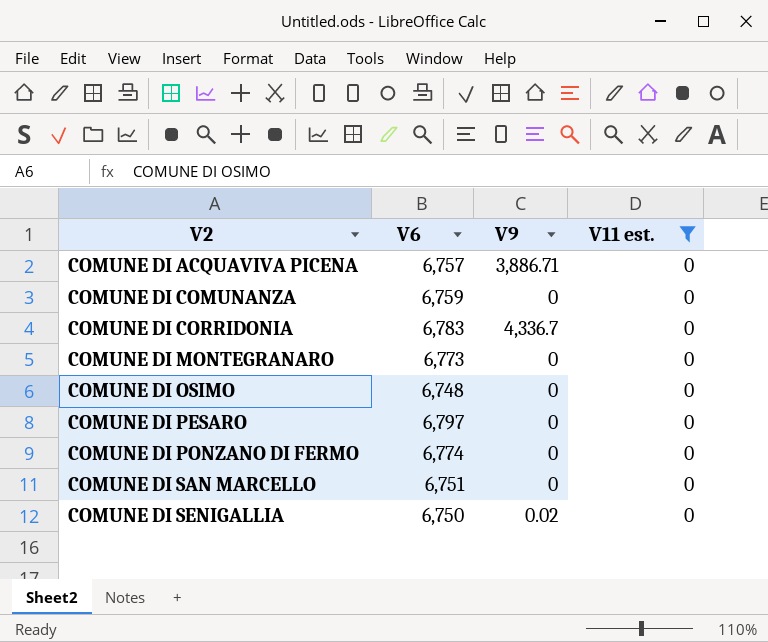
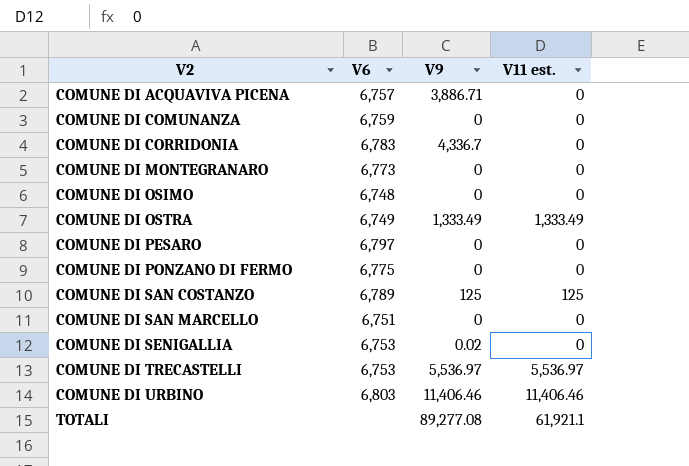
filter: V11 est. = 0 -> none
COMUNE DI PONZANO DI FERMO | V6: 6,774 -> 6,775
COMUNE DI SENIGALLIA | V6: 6,750 -> 6,753

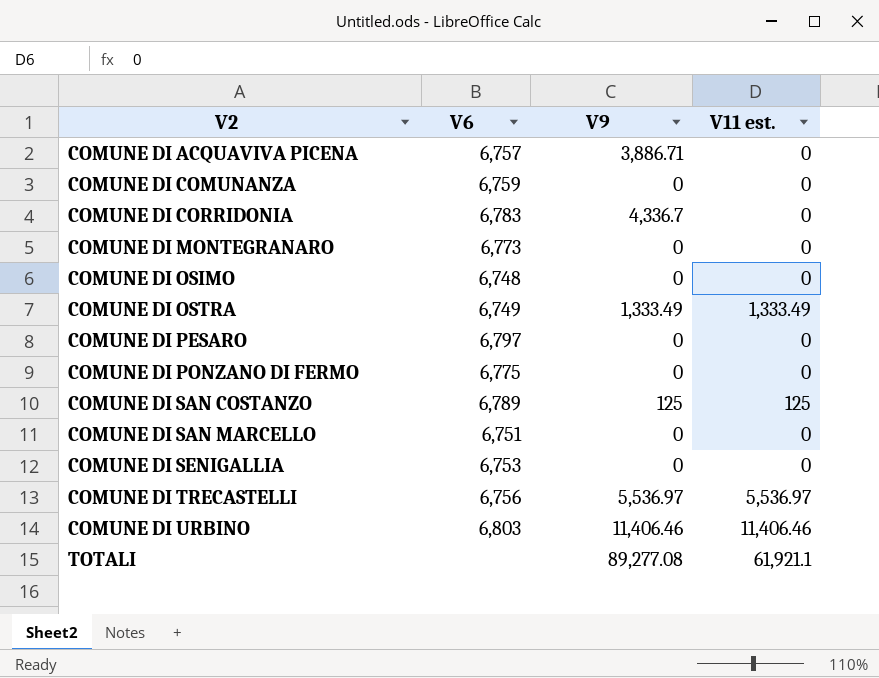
COMUNE DI SENIGALLIA | V9: 0.02 -> 0
COMUNE DI TRECASTELLI | V6: 6,753 -> 6,756

